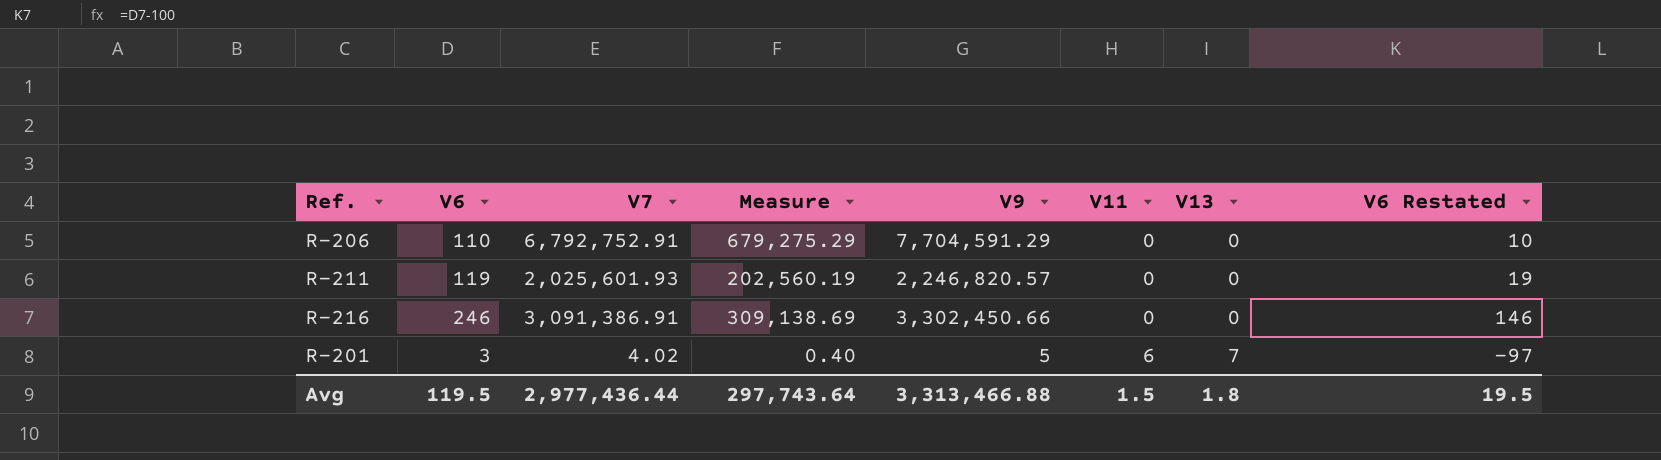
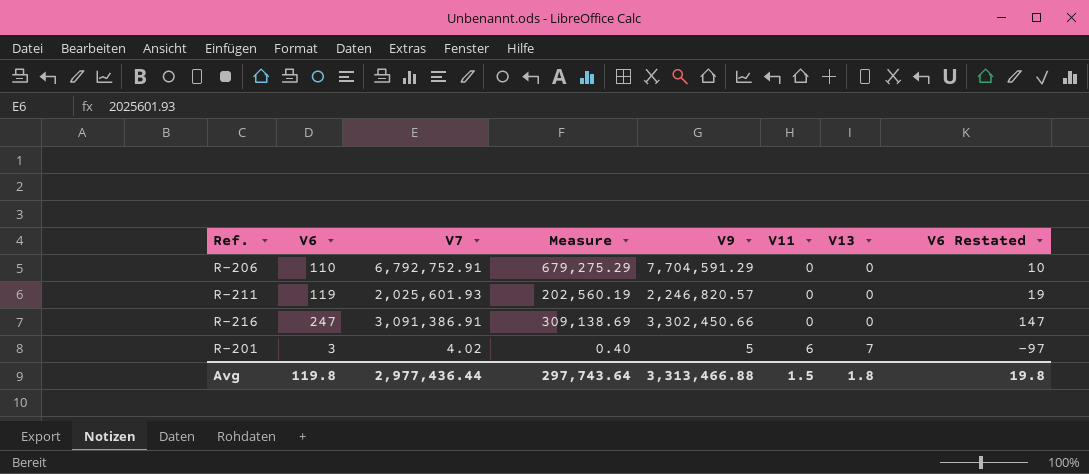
R-216 | V6: 246 -> 247
R-216 | V6 Restated: 146 -> 147
Avg | V6: 119.5 -> 119.8
Avg | V6 Restated: 19.5 -> 19.8

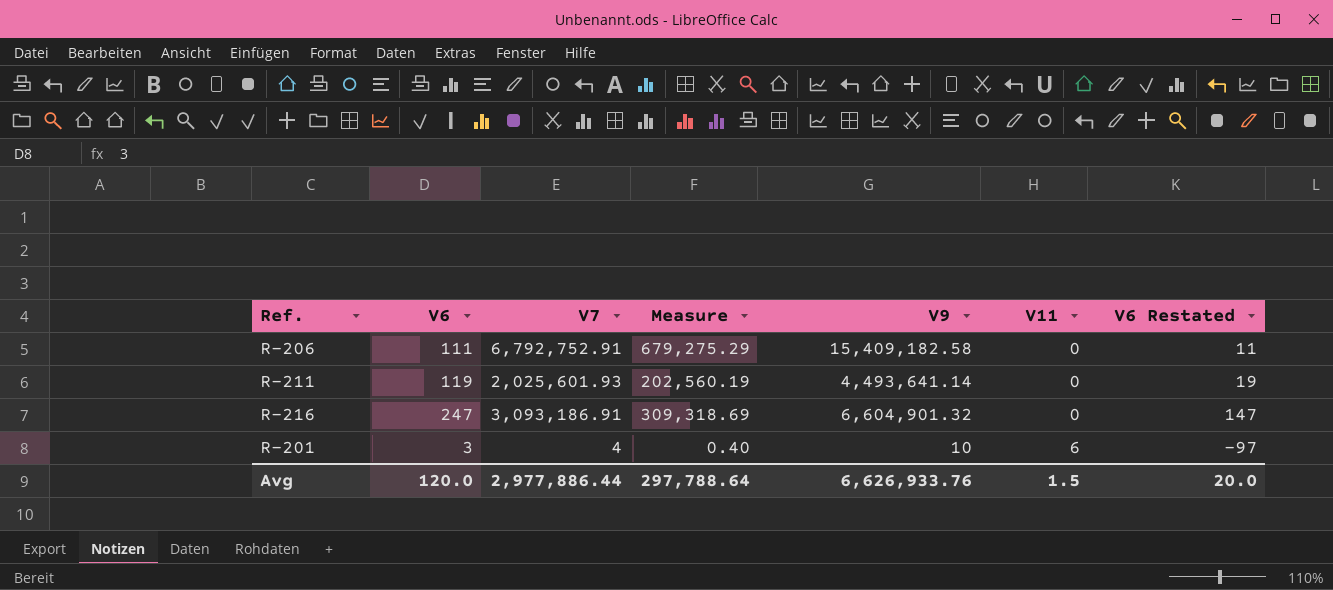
column V13 | position: 7 -> none
R-206 | V6: 110 -> 111
R-206 | V9: 7,704,591.29 -> 15,409,182.58
R-206 | V6 Restated: 10 -> 11
R-211 | V9: 2,246,820.57 -> 4,493,641.14
R-216 | V7: 3,091,386.91 -> 3,093,186.91
R-216 | Measure: 309,138.69 -> 309,318.69
R-216 | V9: 3,302,450.66 -> 6,604,901.32
R-201 | V7: 4.02 -> 4
R-201 | V9: 5 -> 10
Avg | V6: 119.8 -> 120.0
Avg | V7: 2,977,436.44 -> 2,977,886.44
Avg | Measure: 297,743.64 -> 297,788.64
Avg | V9: 3,313,466.88 -> 6,626,933.76
Avg | V6 Restated: 19.8 -> 20.0

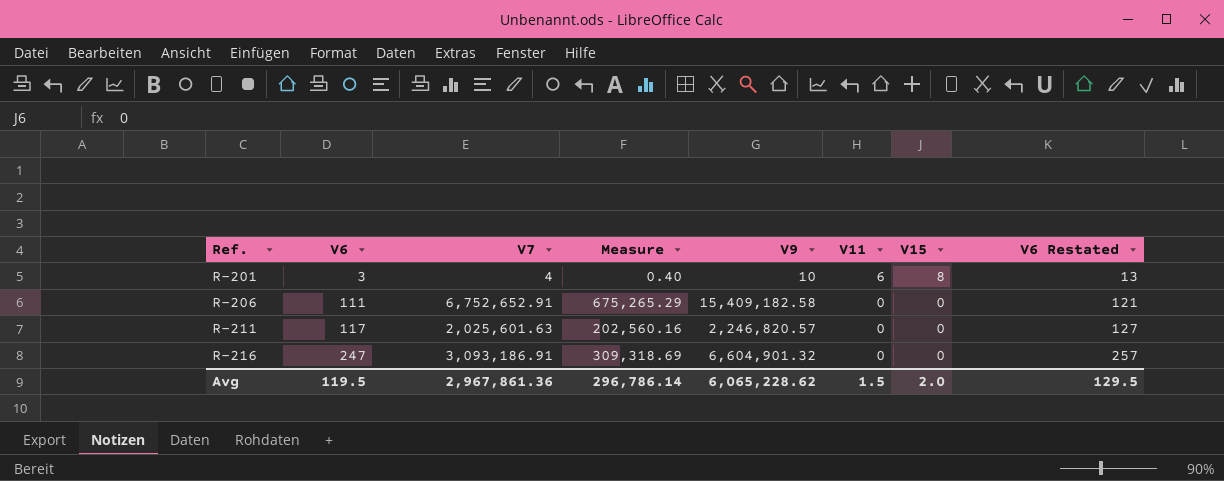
row order: V11 ascending -> Ref. ascending
column V15 | position: none -> 7
column V6 Restated | formula: [V6] - 100 -> [V6] + 10
R-206 | V7: 6,792,752.91 -> 6,752,652.91
R-206 | Measure: 679,275.29 -> 675,265.29
R-211 | V6: 119 -> 117
R-211 | V7: 2,025,601.93 -> 2,025,601.63
R-211 | Measure: 202,560.19 -> 202,560.16
R-211 | V9: 4,493,641.14 -> 2,246,820.57
Avg | V6: 120.0 -> 119.5
Avg | V7: 2,977,886.44 -> 2,967,861.36
Avg | Measure: 297,788.64 -> 296,786.14
Avg | V9: 6,626,933.76 -> 6,065,228.62
Avg | V6 Restated: 20.0 -> 129.5

